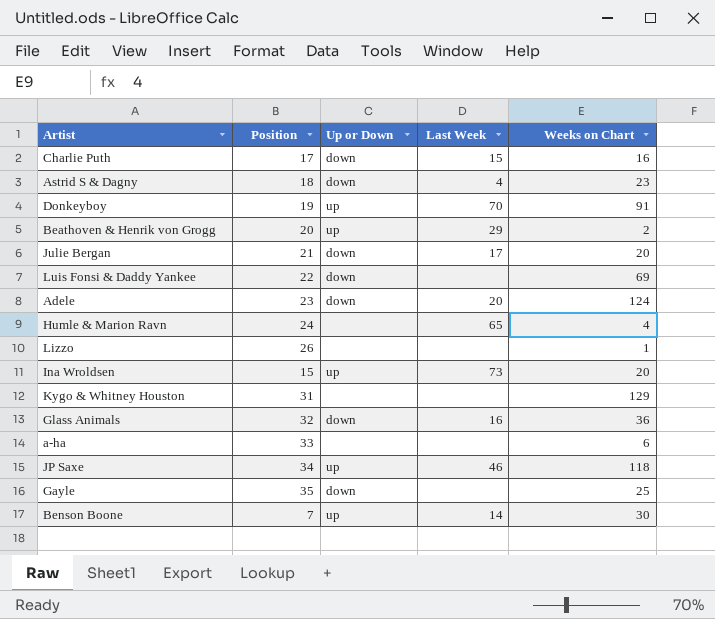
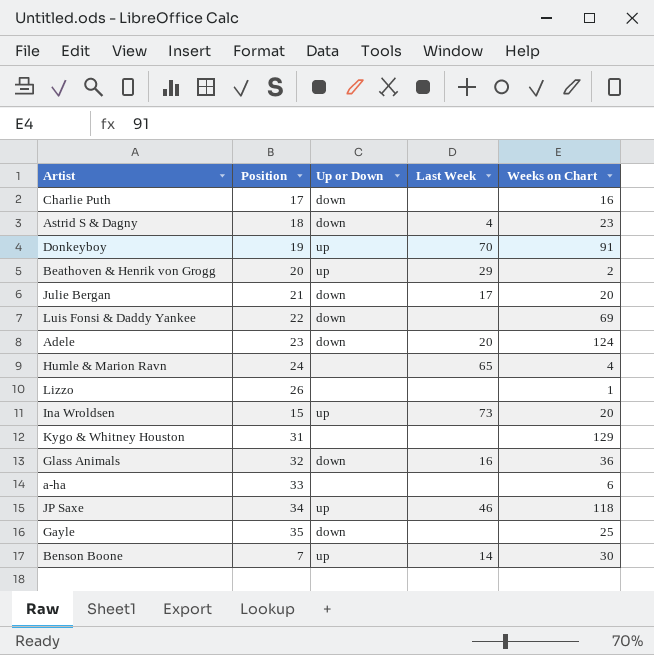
Charlie Puth | Last Week: 15 -> none

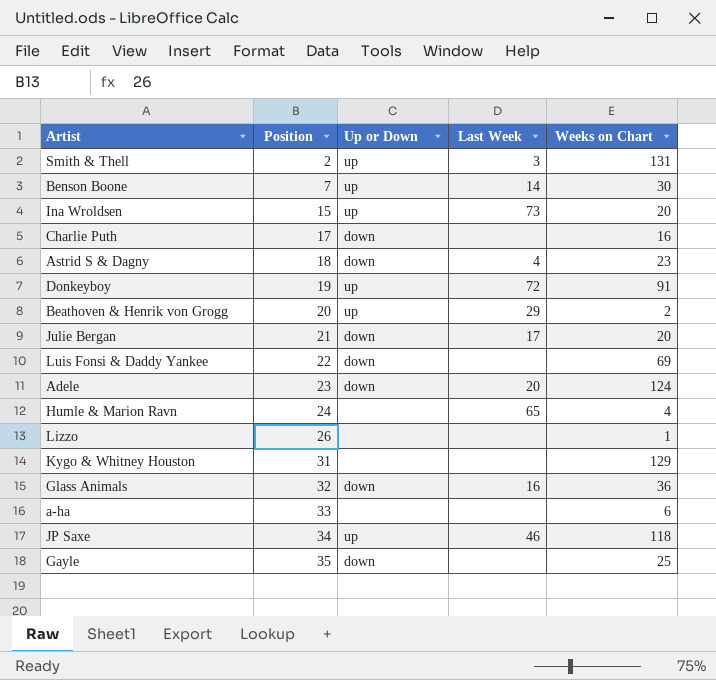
row order: none -> Position ascending
row Smith & Thell: none -> 2 | up | 3 | 131
Donkeyboy | Last Week: 70 -> 72

